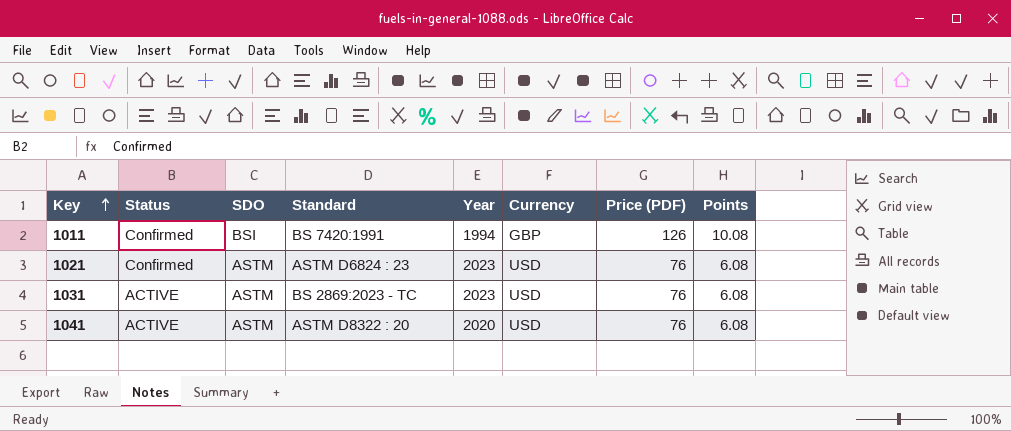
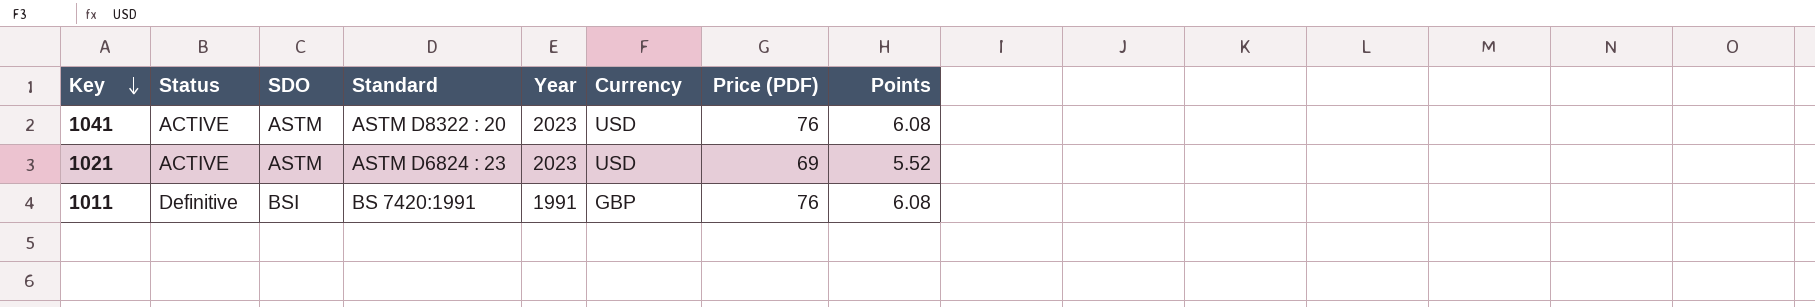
row order: Key ascending -> Key descending
row 1031: ACTIVE | ASTM | BS 2869:2023 - TC | 2023 | USD | 76 | 6.08 -> none
1041 | Year: 2020 -> 2023
1021 | Status: Confirmed -> ACTIVE
1021 | Price (PDF): 76 -> 69
1021 | Points: 6.08 -> 5.52
1011 | Status: Confirmed -> Definitive
1011 | Year: 1994 -> 1991
1011 | Price (PDF): 126 -> 76
1011 | Points: 10.08 -> 6.08

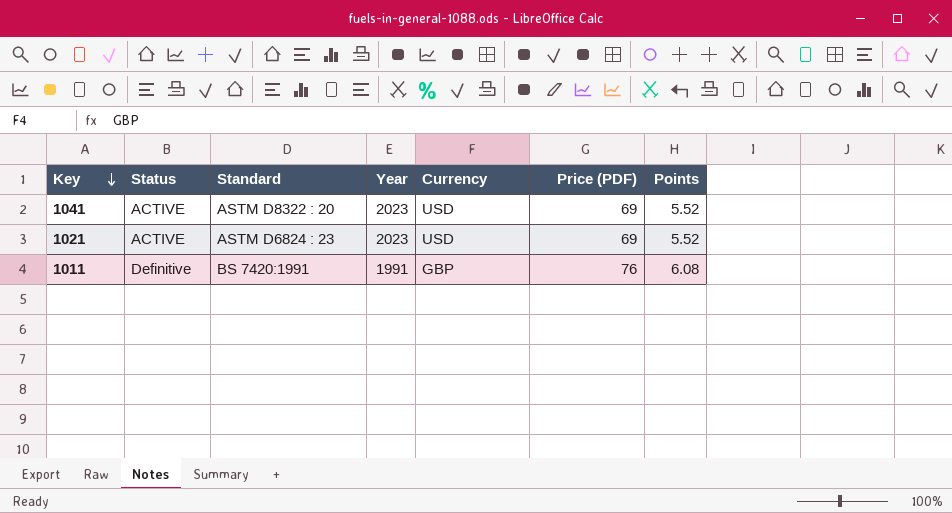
column SDO | position: 3 -> none
1041 | Price (PDF): 76 -> 69
1041 | Points: 6.08 -> 5.52

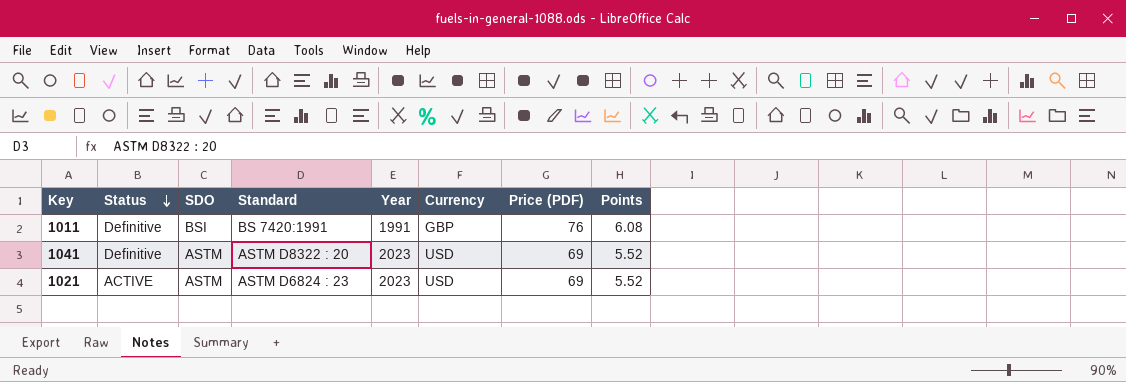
row order: Key descending -> Status descending
column SDO | position: none -> 3
1041 | Status: ACTIVE -> Definitive

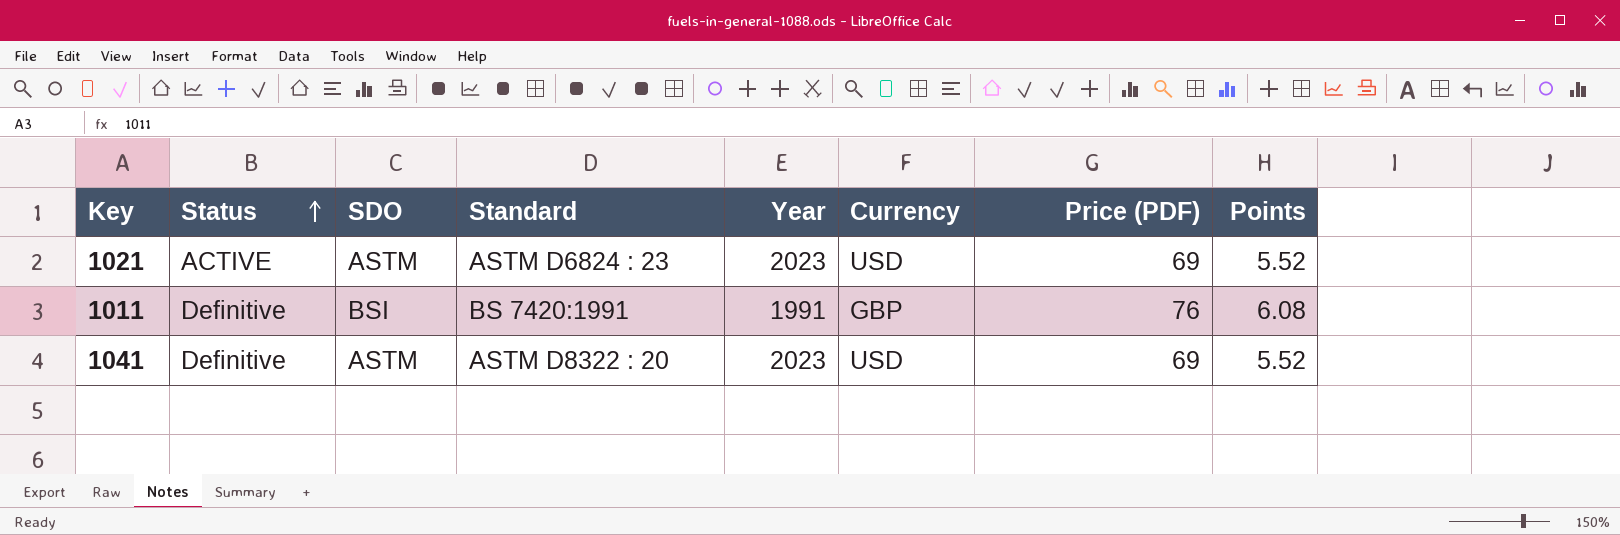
row order: Status descending -> Status ascending

